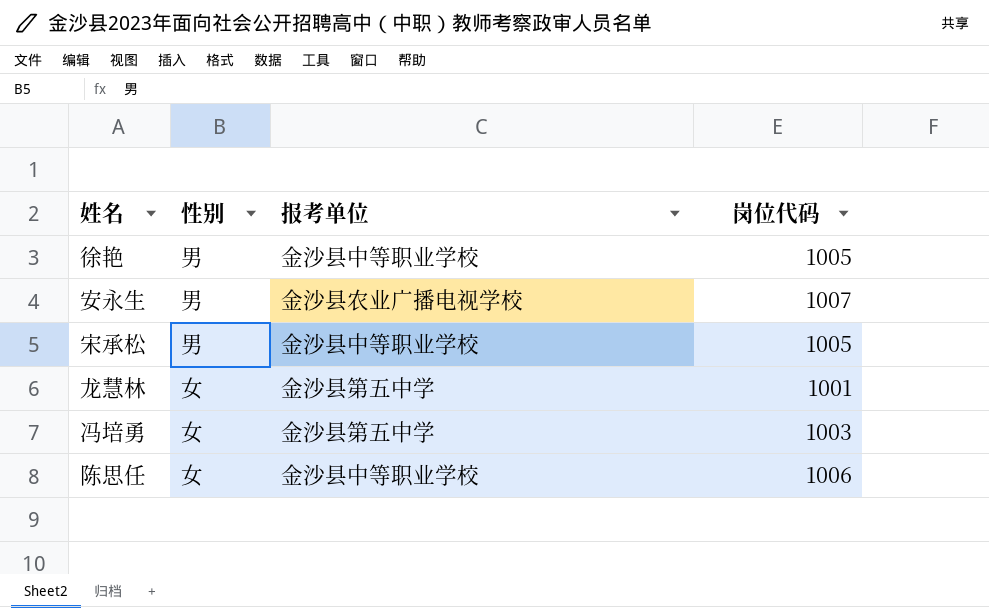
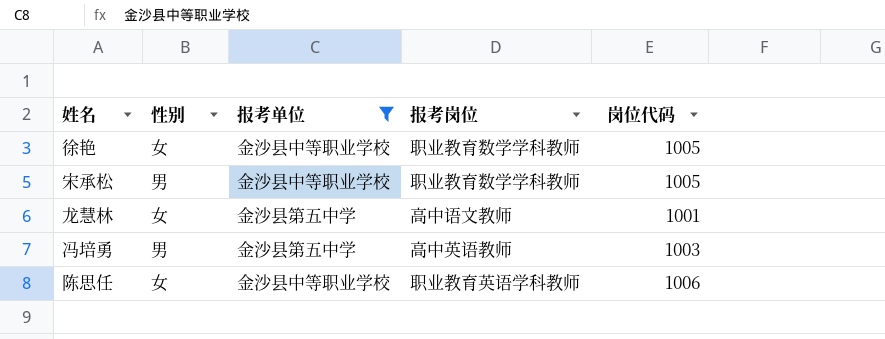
filter: none -> 报考单位 != 金沙县农业广播电视学校
column 报考岗位 | position: none -> 4
徐艳 | 性别: 男 -> 女
冯培勇 | 性别: 女 -> 男

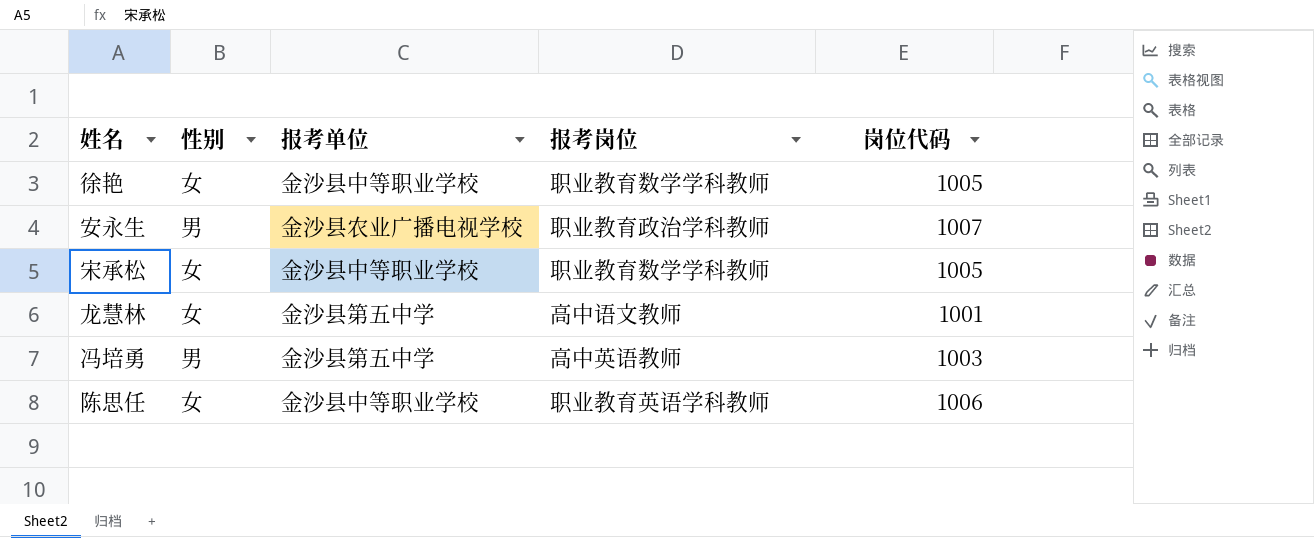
filter: 报考单位 != 金沙县农业广播电视学校 -> none
宋承松 | 性别: 男 -> 女

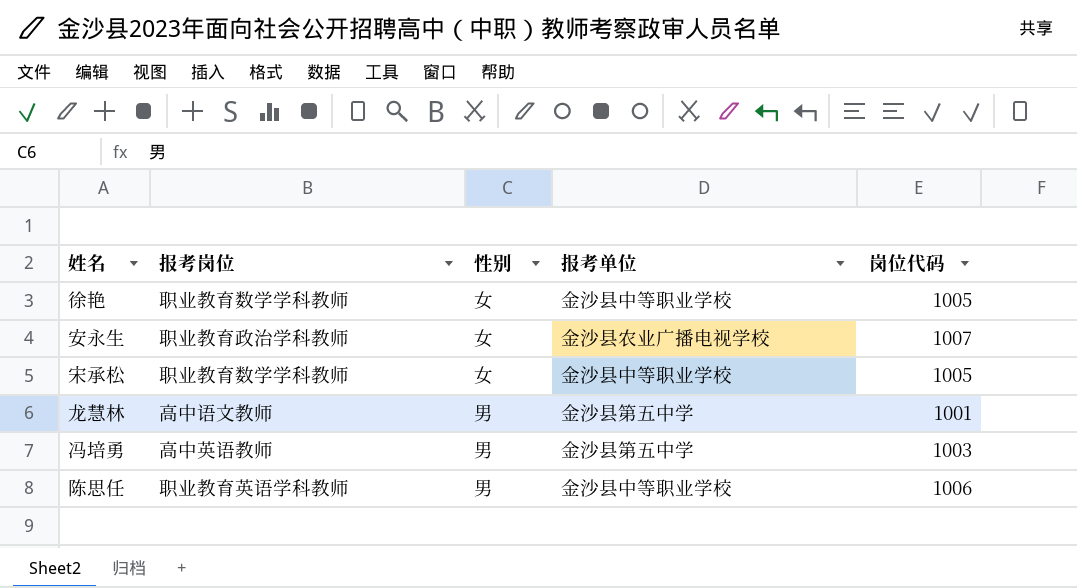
column 报考岗位 | position: 4 -> 2
安永生 | 性别: 男 -> 女
龙慧林 | 性别: 女 -> 男
陈思任 | 性别: 女 -> 男

